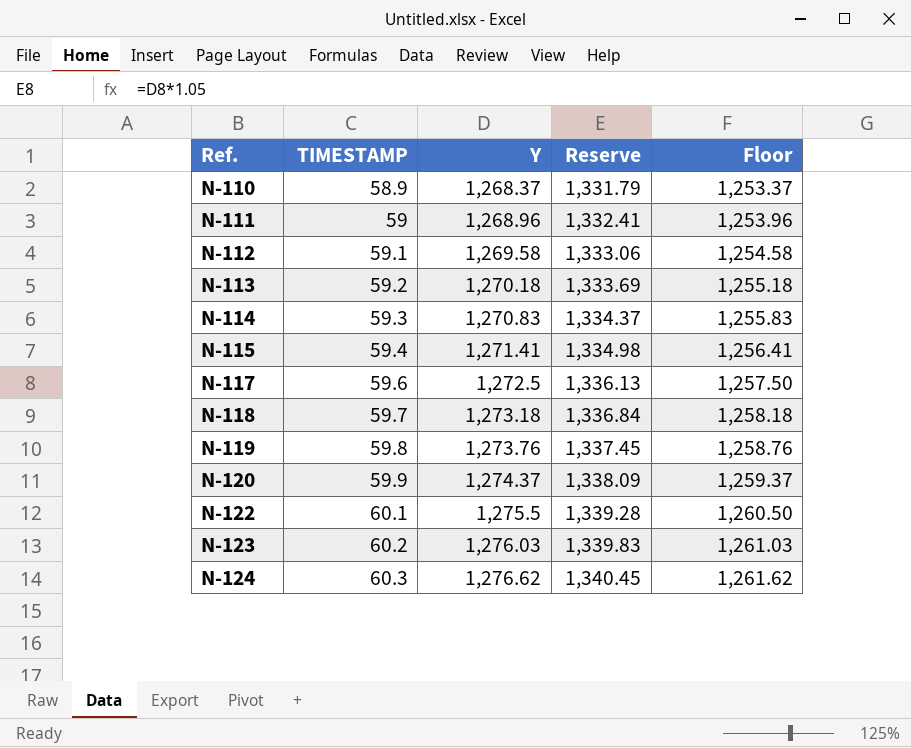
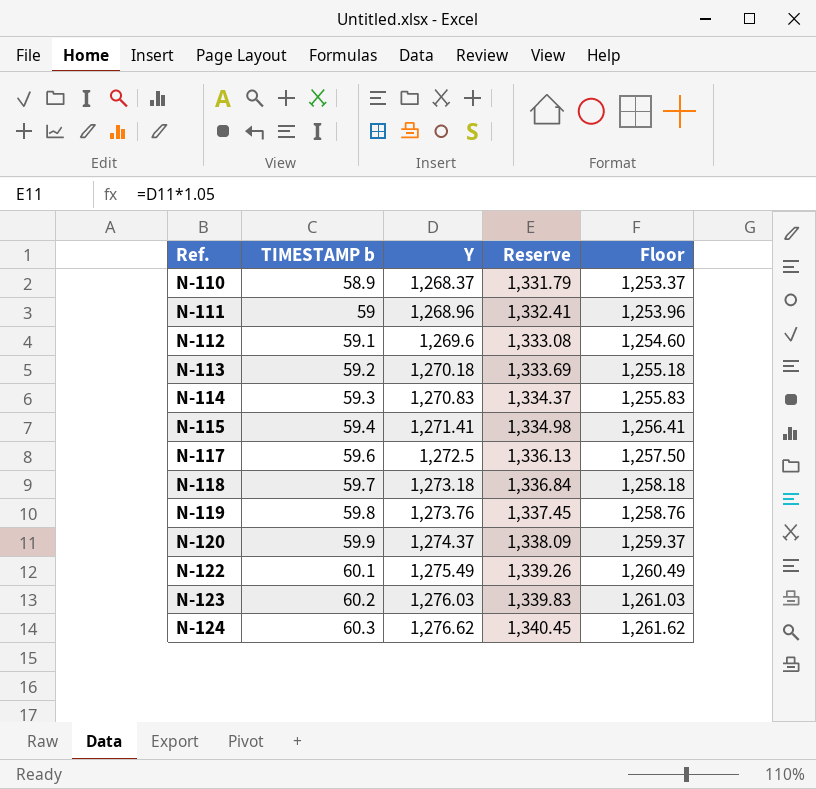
column name: TIMESTAMP -> TIMESTAMP b
N-112 | Y: 1,269.58 -> 1,269.6
N-112 | Reserve: 1,333.06 -> 1,333.08
N-112 | Floor: 1,254.58 -> 1,254.60
N-122 | Y: 1,275.5 -> 1,275.49
N-122 | Reserve: 1,339.28 -> 1,339.26
N-122 | Floor: 1,260.50 -> 1,260.49

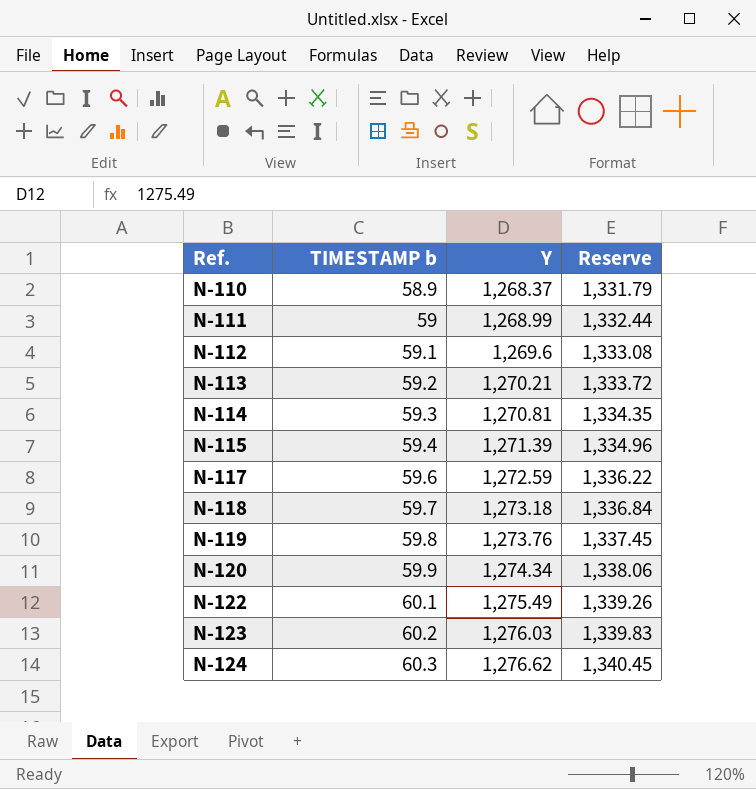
column Floor | formula: [Y] - 15 -> none
N-111 | Y: 1,268.96 -> 1,268.99
N-111 | Reserve: 1,332.41 -> 1,332.44
N-113 | Y: 1,270.18 -> 1,270.21
N-113 | Reserve: 1,333.69 -> 1,333.72
N-114 | Y: 1,270.83 -> 1,270.81
N-114 | Reserve: 1,334.37 -> 1,334.35
N-115 | Y: 1,271.41 -> 1,271.39
N-115 | Reserve: 1,334.98 -> 1,334.96
N-117 | Y: 1,272.5 -> 1,272.59
N-117 | Reserve: 1,336.13 -> 1,336.22
N-120 | Y: 1,274.37 -> 1,274.34
N-120 | Reserve: 1,338.09 -> 1,338.06

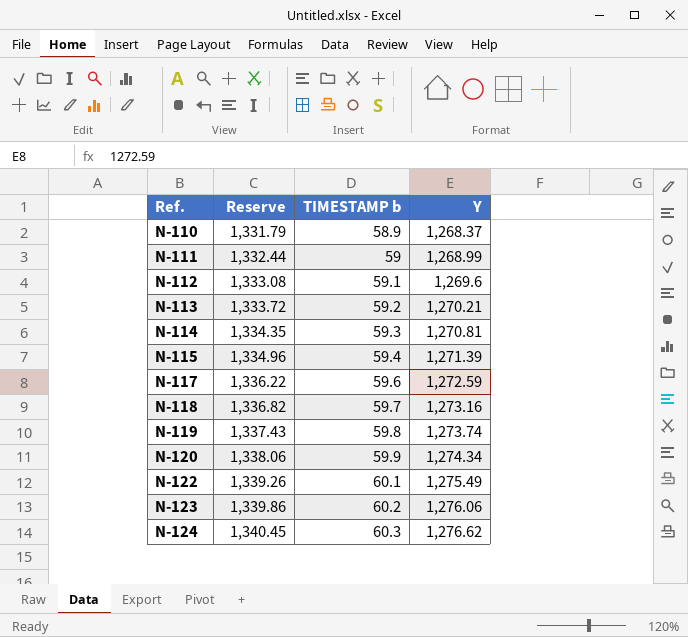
column Reserve | position: 4 -> 2
N-118 | Reserve: 1,336.84 -> 1,336.82
N-118 | Y: 1,273.18 -> 1,273.16
N-119 | Reserve: 1,337.45 -> 1,337.43
N-119 | Y: 1,273.76 -> 1,273.74
N-123 | Reserve: 1,339.83 -> 1,339.86
N-123 | Y: 1,276.03 -> 1,276.06

